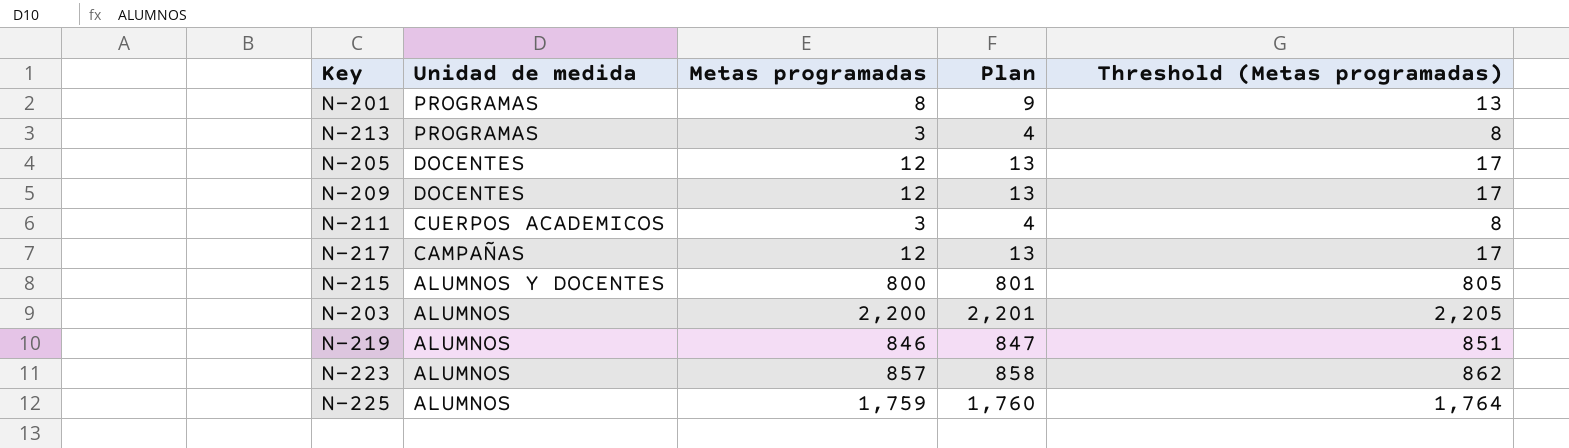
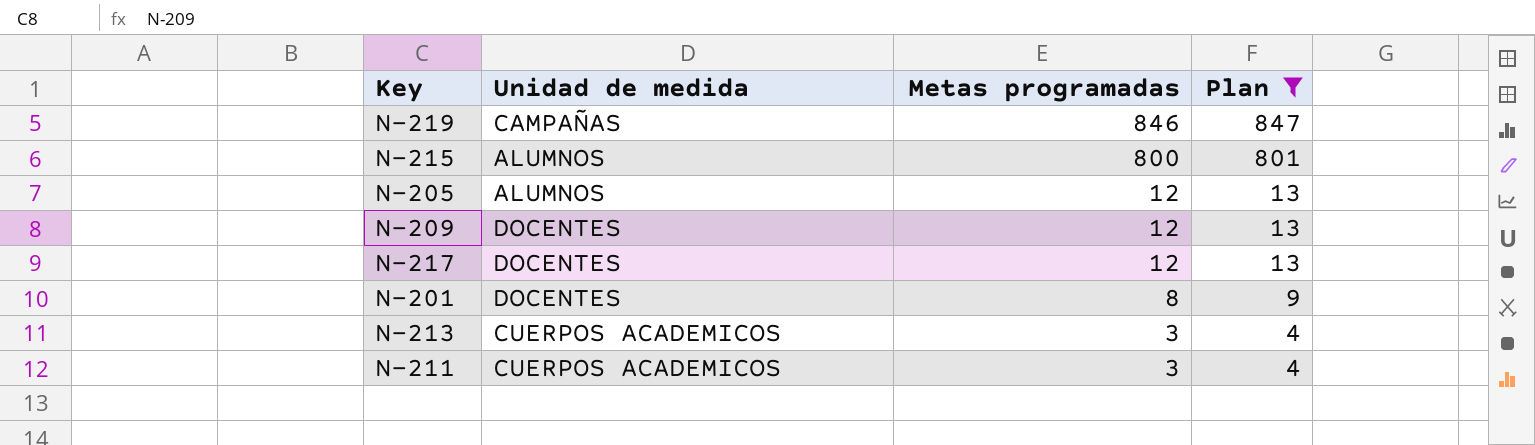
filter: none -> Plan <= 847
row order: Unidad de medida descending -> Metas programadas descending
column Threshold (Metas programadas) | formula: [Metas programadas] + 5 -> none
N-219 | Unidad de medida: ALUMNOS -> CAMPAÑAS
N-215 | Unidad de medida: ALUMNOS Y DOCENTES -> ALUMNOS
N-205 | Unidad de medida: DOCENTES -> ALUMNOS
N-217 | Unidad de medida: CAMPAÑAS -> DOCENTES
N-201 | Unidad de medida: PROGRAMAS -> DOCENTES
N-213 | Unidad de medida: PROGRAMAS -> CUERPOS ACADEMICOS

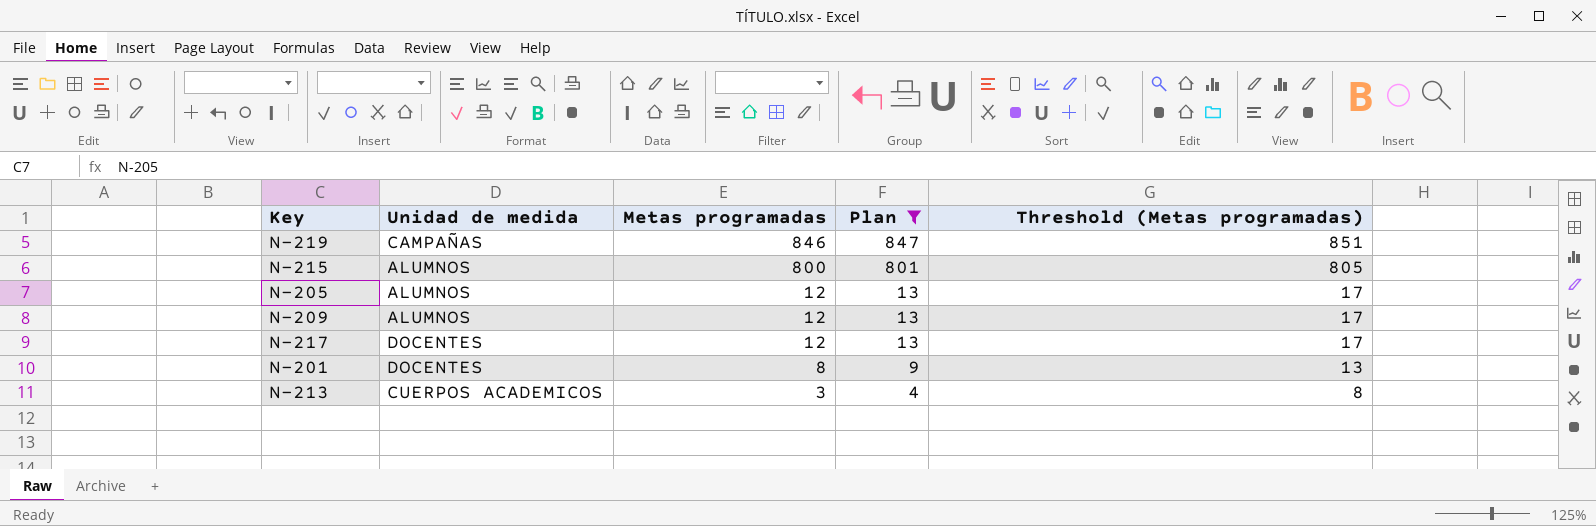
column Threshold (Metas programadas) | formula: none -> [Metas programadas] + 5
row N-211: CUERPOS ACADEMICOS | 3 | 4 -> none
N-209 | Unidad de medida: DOCENTES -> ALUMNOS

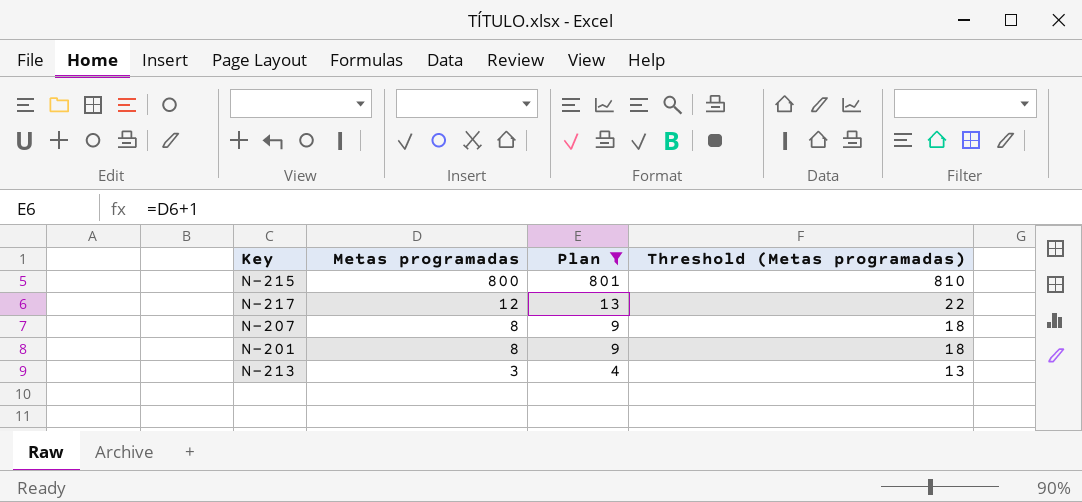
column Unidad de medida | position: 2 -> none
column Threshold (Metas programadas) | formula: [Metas programadas] + 5 -> [Metas programadas] + 10
row N-219: CAMPAÑAS | 846 | 847 | 851 -> none
row N-205: ALUMNOS | 12 | 13 | 17 -> none
row N-209: ALUMNOS | 12 | 13 | 17 -> none
row N-207: none -> 8 | 9 | 18

